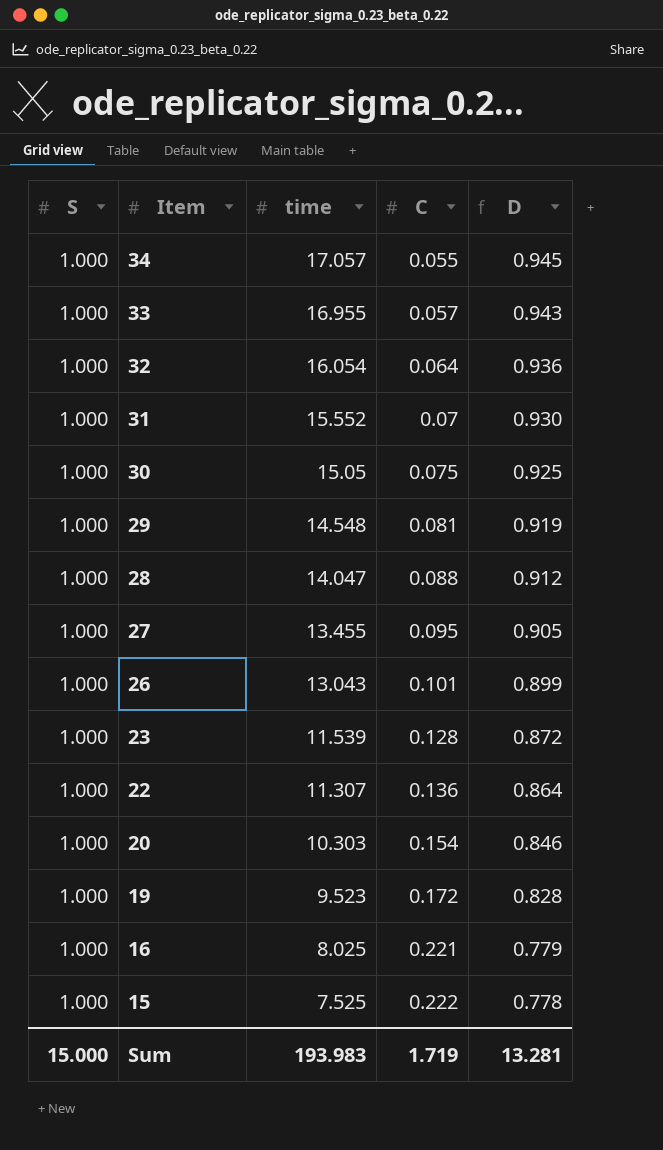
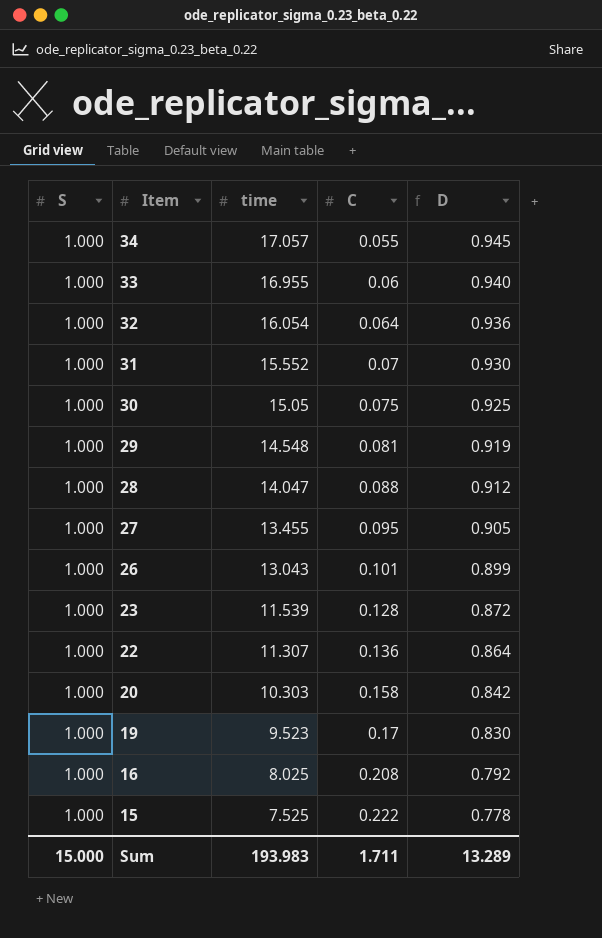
33 | C: 0.057 -> 0.06
33 | D: 0.943 -> 0.940
20 | C: 0.154 -> 0.158
20 | D: 0.846 -> 0.842
19 | C: 0.172 -> 0.17
19 | D: 0.828 -> 0.830
16 | C: 0.221 -> 0.208
16 | D: 0.779 -> 0.792
Sum | C: 1.719 -> 1.711
Sum | D: 13.281 -> 13.289

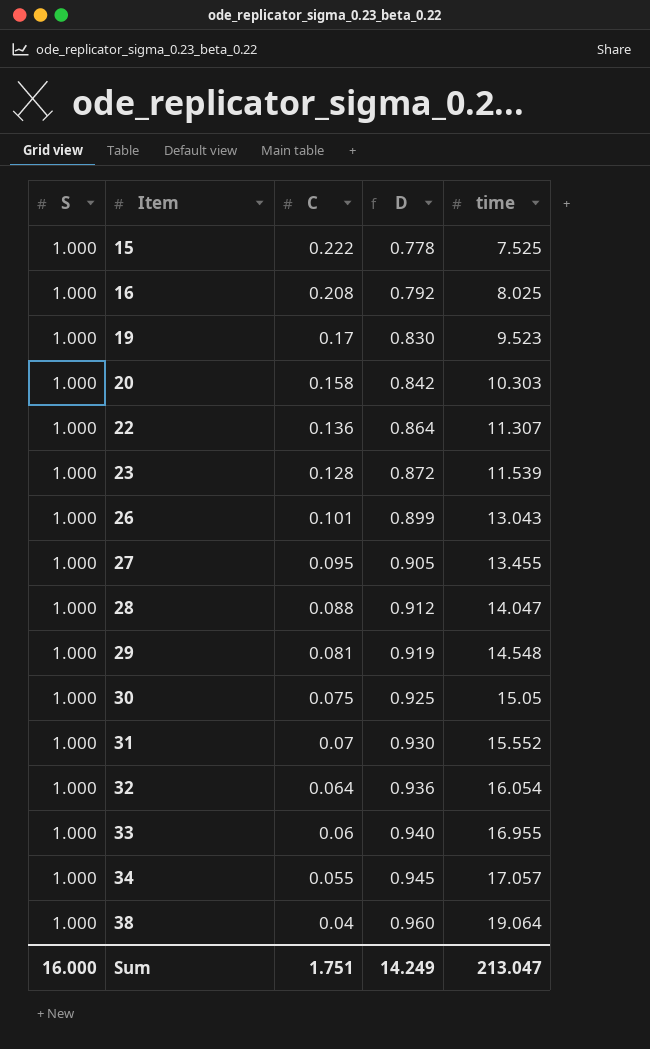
row order: Item descending -> Item ascending
column time | position: 3 -> 5
row 38: none -> 1.000 | 0.04 | 0.960 | 19.064
Sum | S: 15.000 -> 16.000
Sum | C: 1.711 -> 1.751
Sum | D: 13.289 -> 14.249
Sum | time: 193.983 -> 213.047

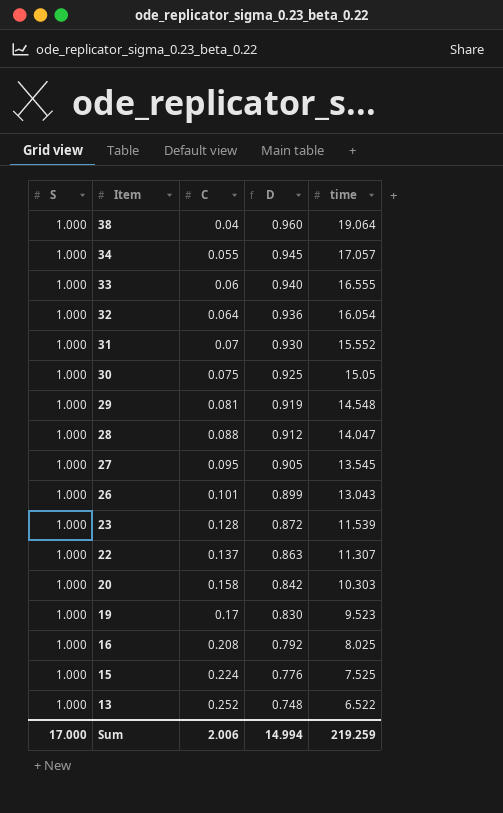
row order: Item ascending -> Item descending
33 | time: 16.955 -> 16.555
27 | time: 13.455 -> 13.545
22 | C: 0.136 -> 0.137
22 | D: 0.864 -> 0.863
15 | C: 0.222 -> 0.224
15 | D: 0.778 -> 0.776
row 13: none -> 1.000 | 0.252 | 0.748 | 6.522
Sum | S: 16.000 -> 17.000
Sum | C: 1.751 -> 2.006
Sum | D: 14.249 -> 14.994
Sum | time: 213.047 -> 219.259

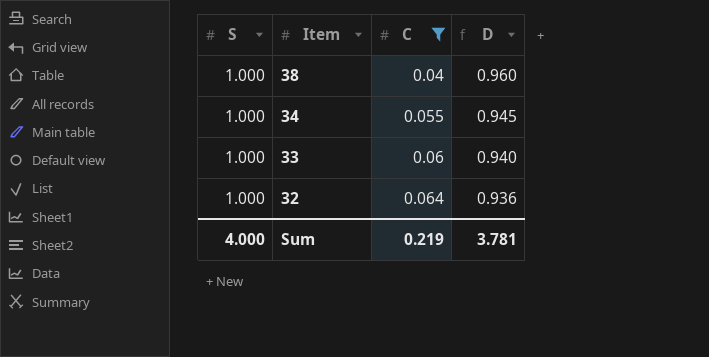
filter: none -> C <= 0.064
column time | position: 5 -> none
Sum | S: 17.000 -> 4.000
Sum | C: 2.006 -> 0.219
Sum | D: 14.994 -> 3.781

